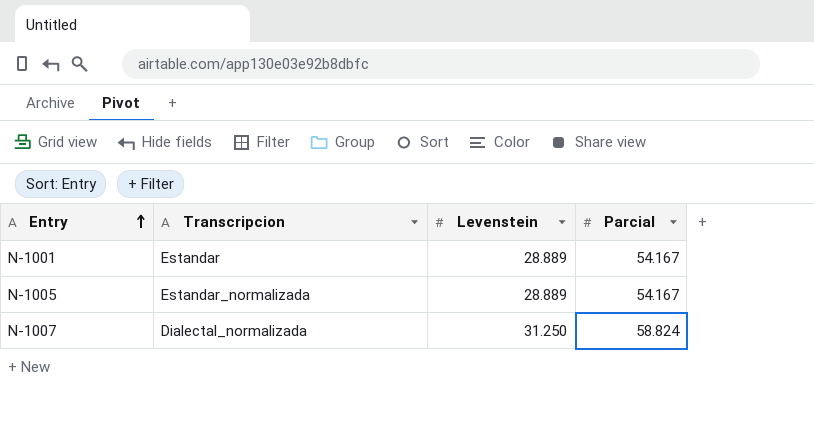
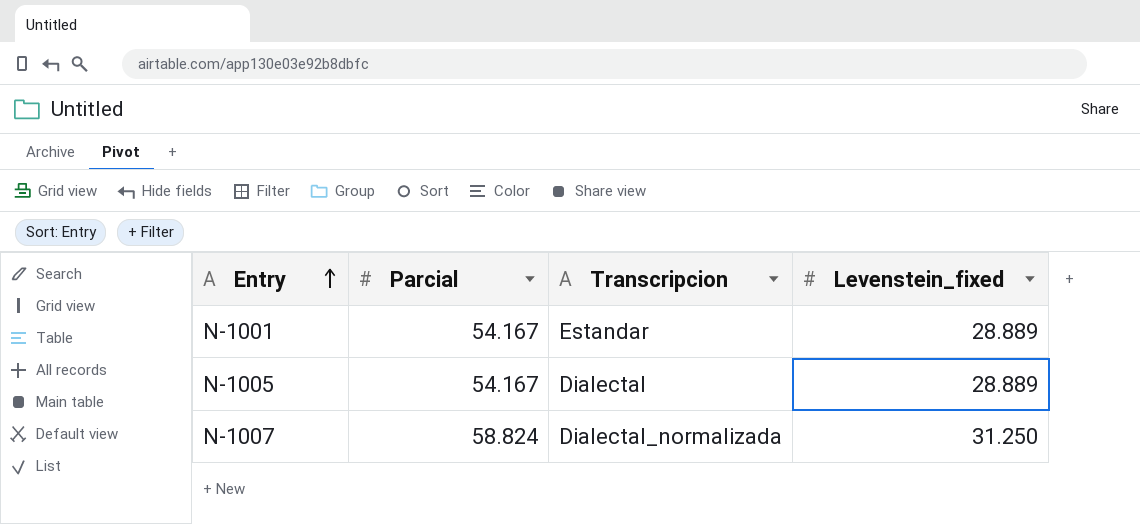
column Parcial | position: 4 -> 2
column name: Levenstein -> Levenstein_fixed
N-1005 | Transcripcion: Estandar_normalizada -> Dialectal

